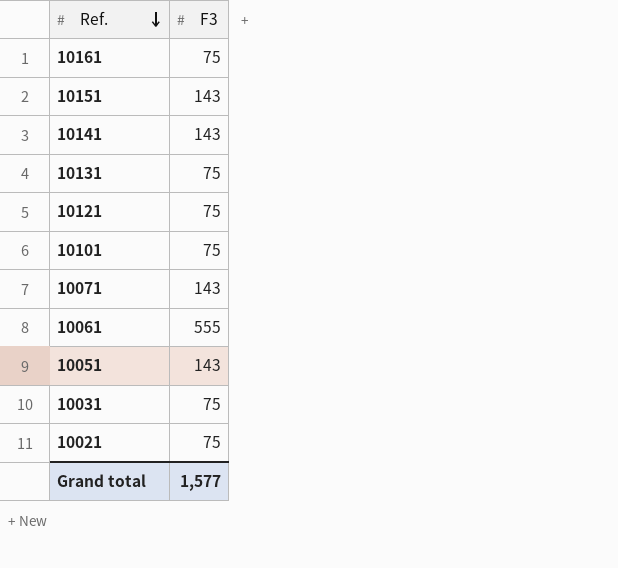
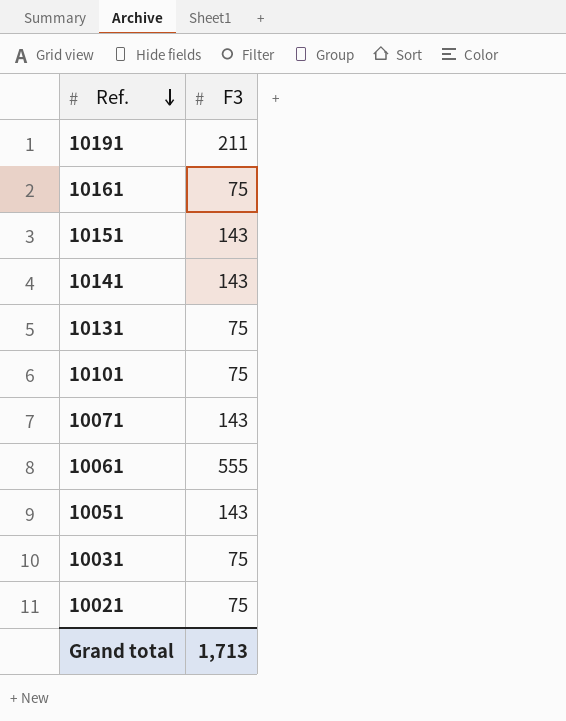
row 10121: 75 -> none
row 10191: none -> 211
Grand total | F3: 1,577 -> 1,713

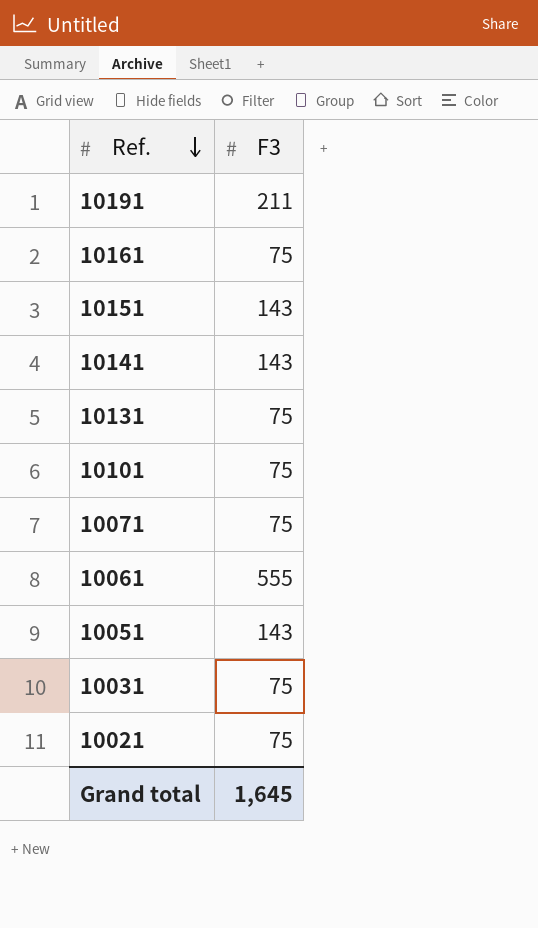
10071 | F3: 143 -> 75
Grand total | F3: 1,713 -> 1,645

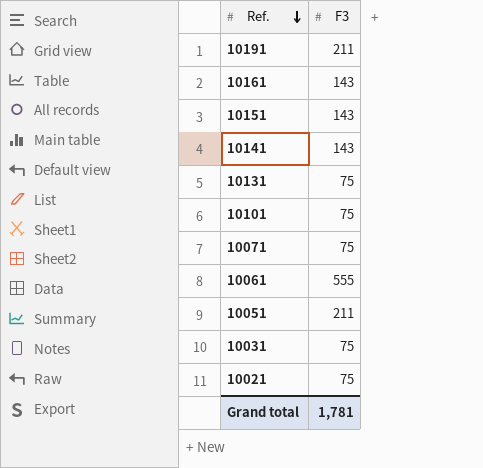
10161 | F3: 75 -> 143
10051 | F3: 143 -> 211
Grand total | F3: 1,645 -> 1,781

